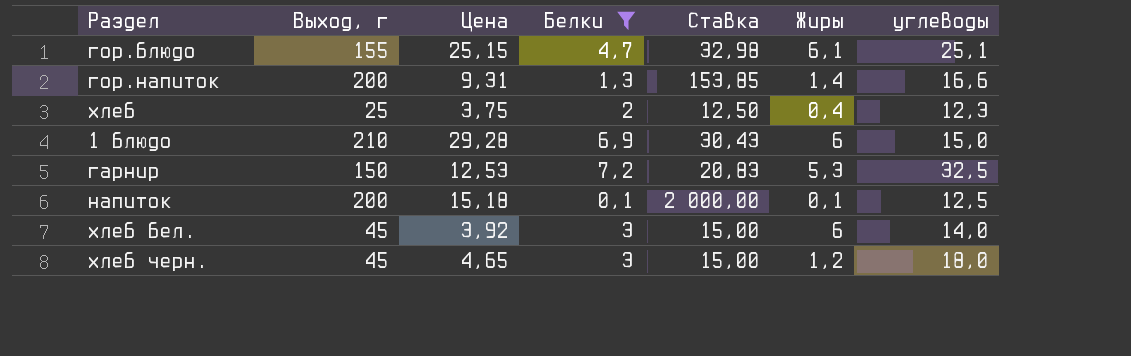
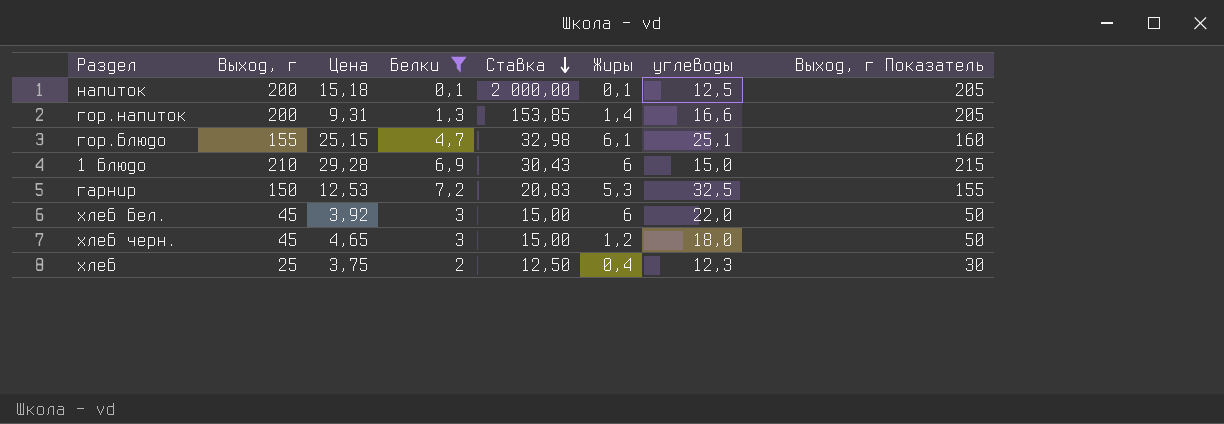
row order: none -> Ставка descending
column Выход, г Показатель | formula: none -> [Выход, г] + 5
хлеб бел. | углеводы: 14,0 -> 22,0

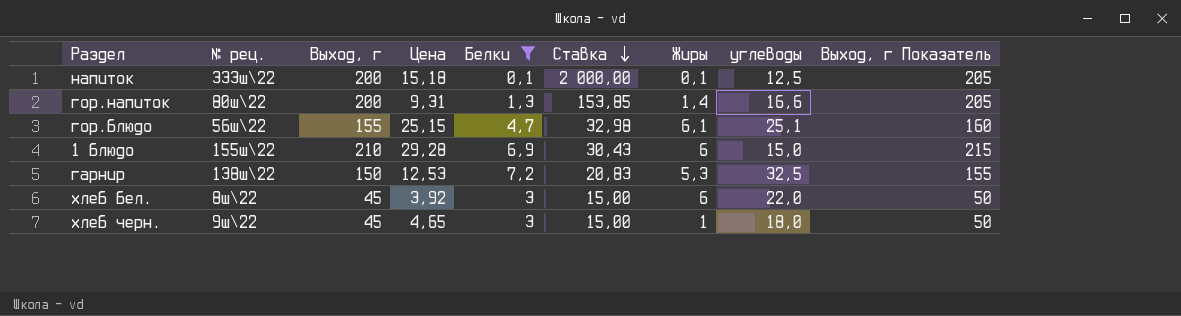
column № рец. | position: none -> 2
row хлеб: 25 | 3,75 | 2 | 12,50 | 0,4 | 12,3 | 30 -> none
хлеб черн. | Жиры: 1,2 -> 1

